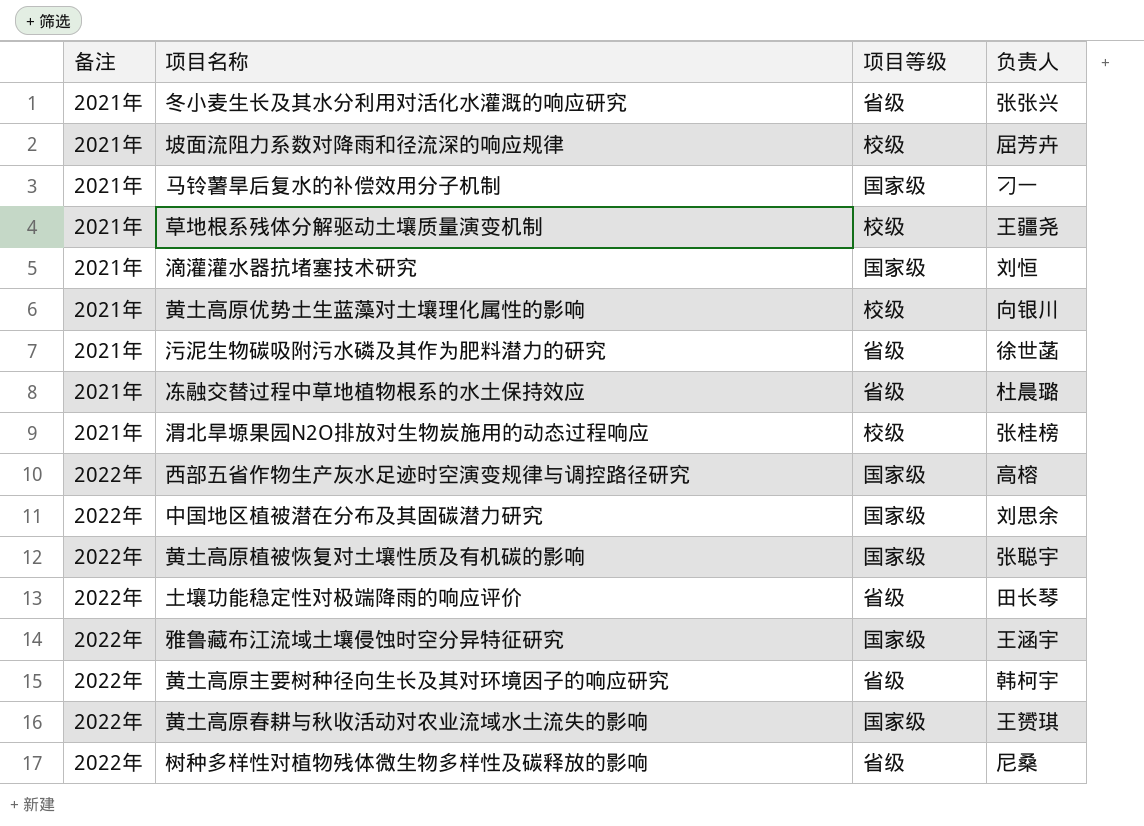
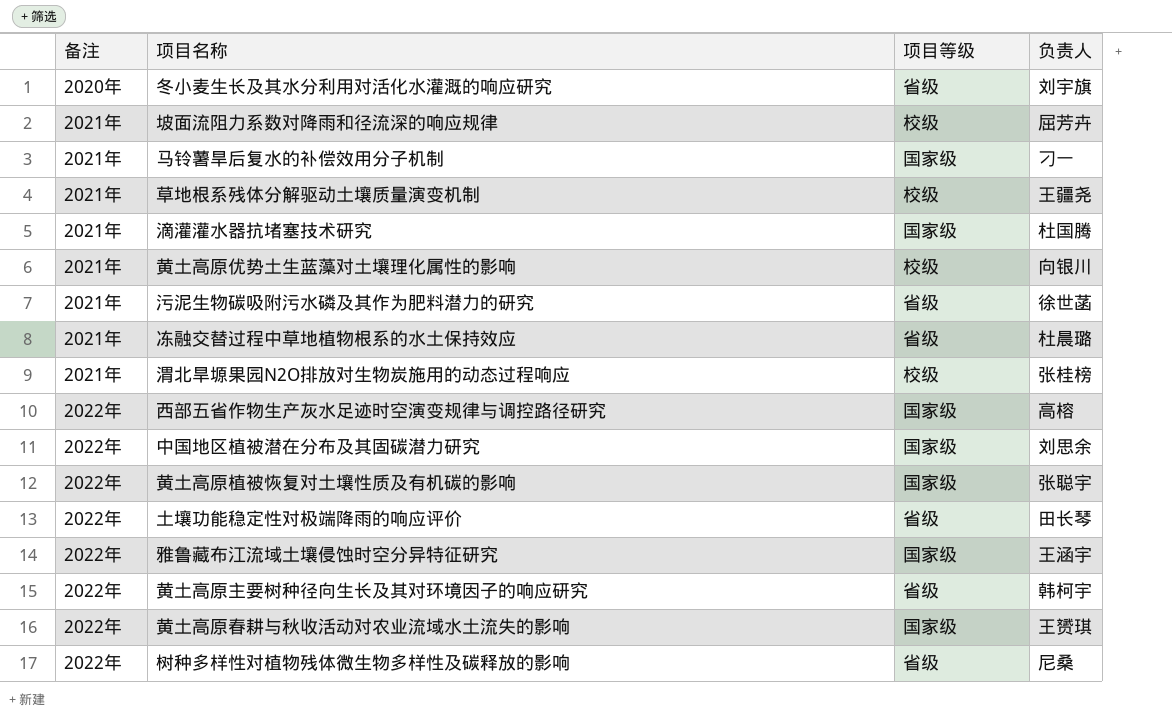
冬小麦生长及其水分利用对活化水灌溉的响应研究 | 备注: 2021年 -> 2020年
冬小麦生长及其水分利用对活化水灌溉的响应研究 | 负责人: 张张兴 -> 刘宇旗
滴灌灌水器抗堵塞技术研究 | 负责人: 刘恒 -> 杜国腾

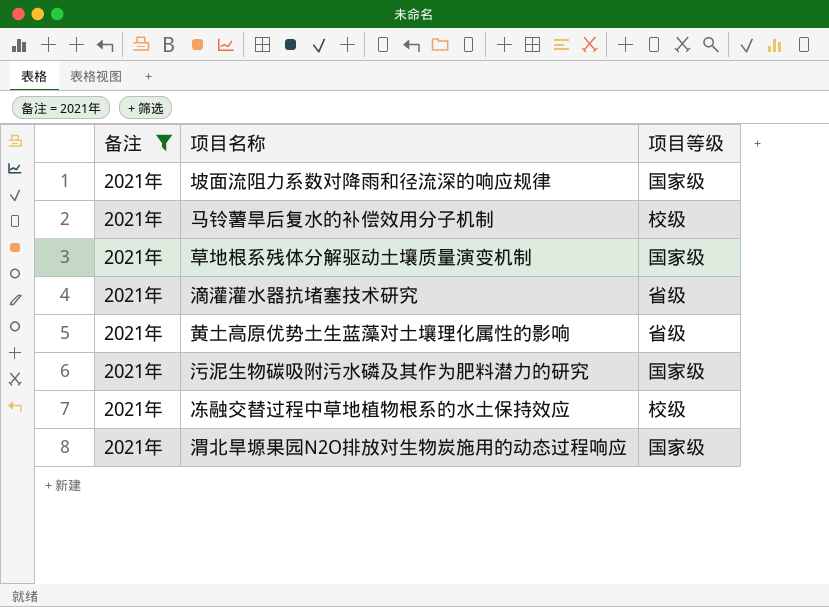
filter: none -> 备注 = 2021年
column 负责人 | position: 4 -> none
坡面流阻力系数对降雨和径流深的响应规律 | 项目等级: 校级 -> 国家级
马铃薯旱后复水的补偿效用分子机制 | 项目等级: 国家级 -> 校级
草地根系残体分解驱动土壤质量演变机制 | 项目等级: 校级 -> 国家级
滴灌灌水器抗堵塞技术研究 | 项目等级: 国家级 -> 省级
黄土高原优势土生蓝藻对土壤理化属性的影响 | 项目等级: 校级 -> 省级
污泥生物碳吸附污水磷及其作为肥料潜力的研究 | 项目等级: 省级 -> 国家级
冻融交替过程中草地植物根系的水土保持效应 | 项目等级: 省级 -> 校级
渭北旱塬果园N2O排放对生物炭施用的动态过程响应 | 项目等级: 校级 -> 国家级

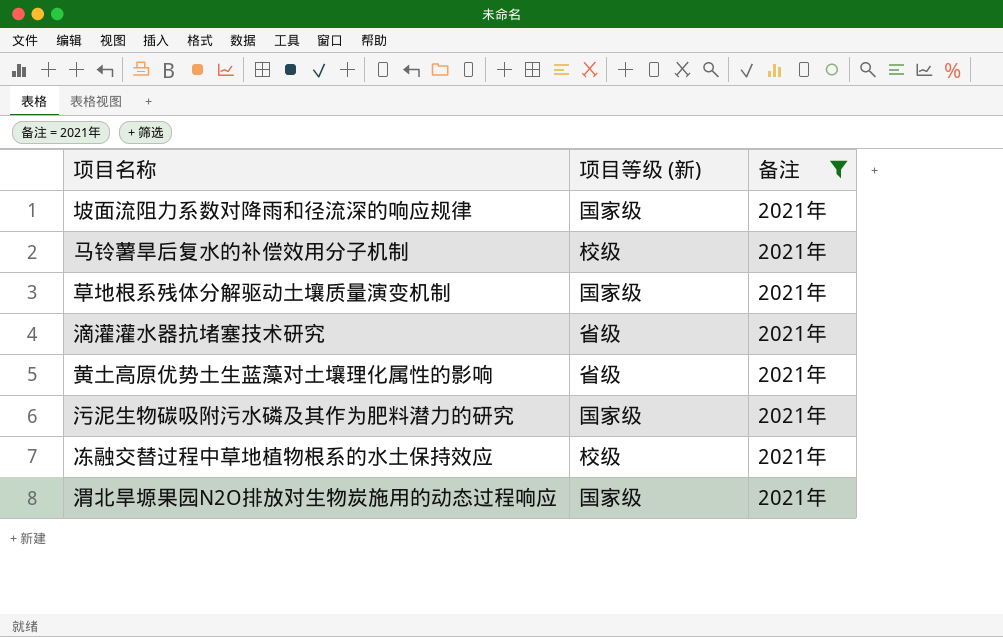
column name: 项目等级 -> 项目等级 (新)
column 备注 | position: 1 -> 3

